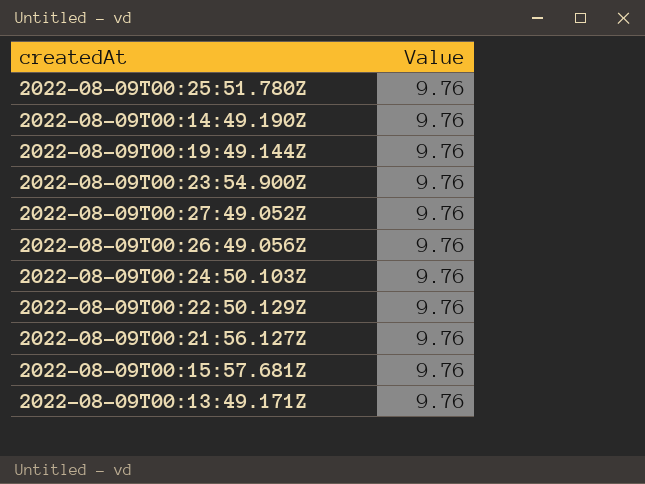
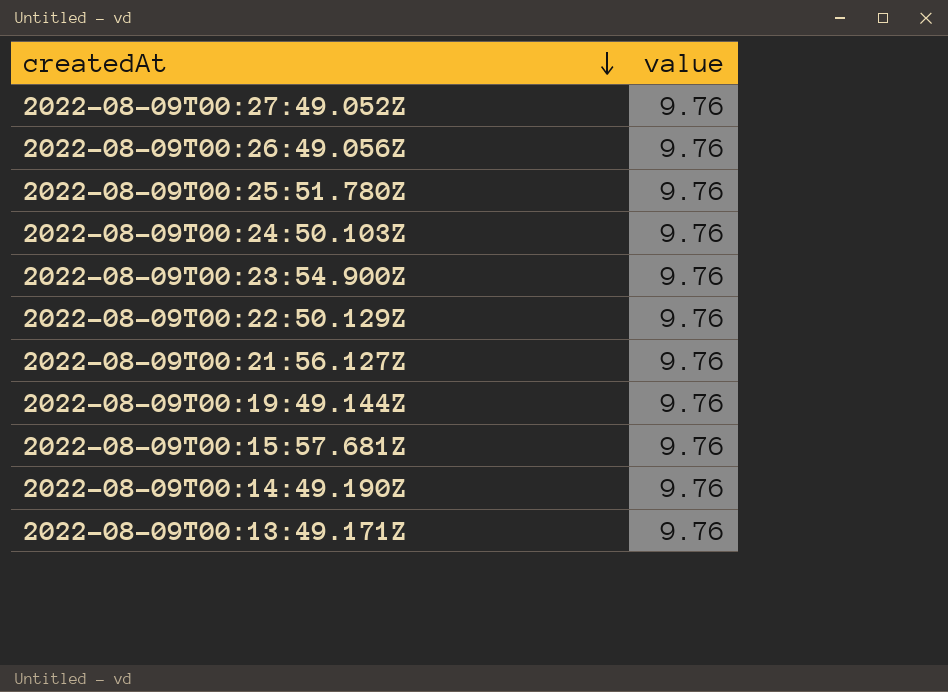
row order: none -> createdAt descending
column name: Value -> value

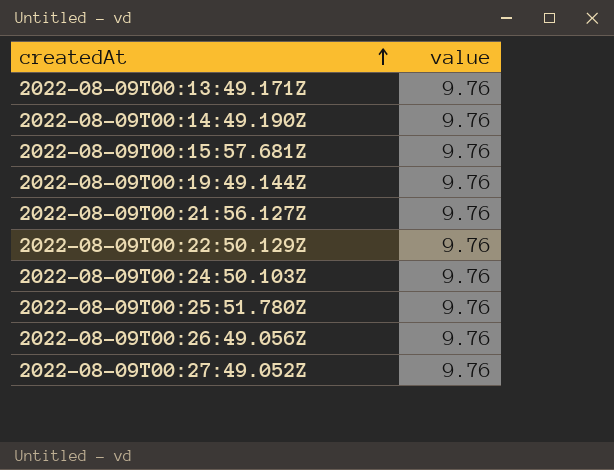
row order: createdAt descending -> createdAt ascending
row 2022-08-09T00:23:54.900Z: 9.76 -> none

